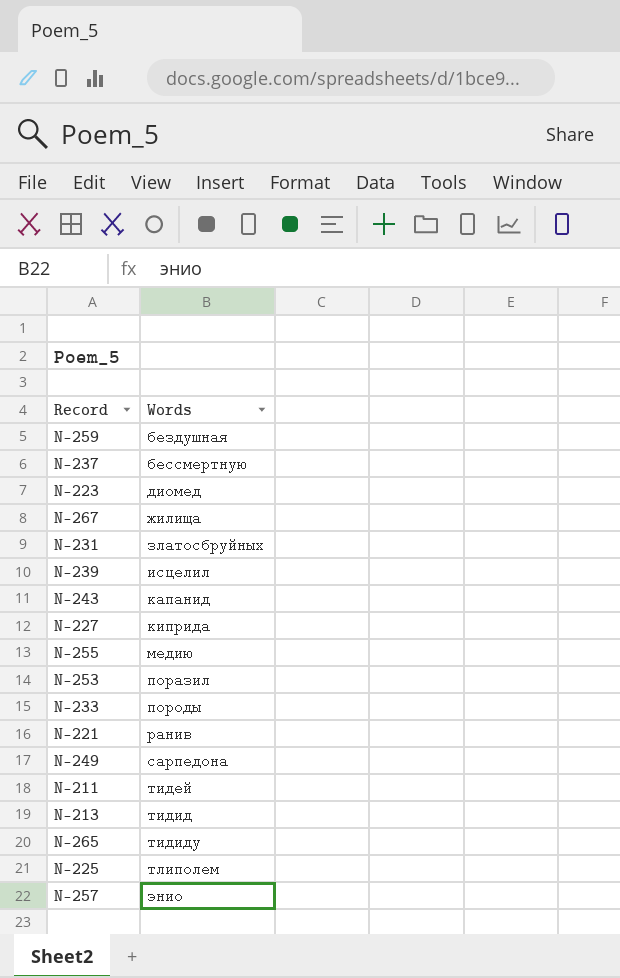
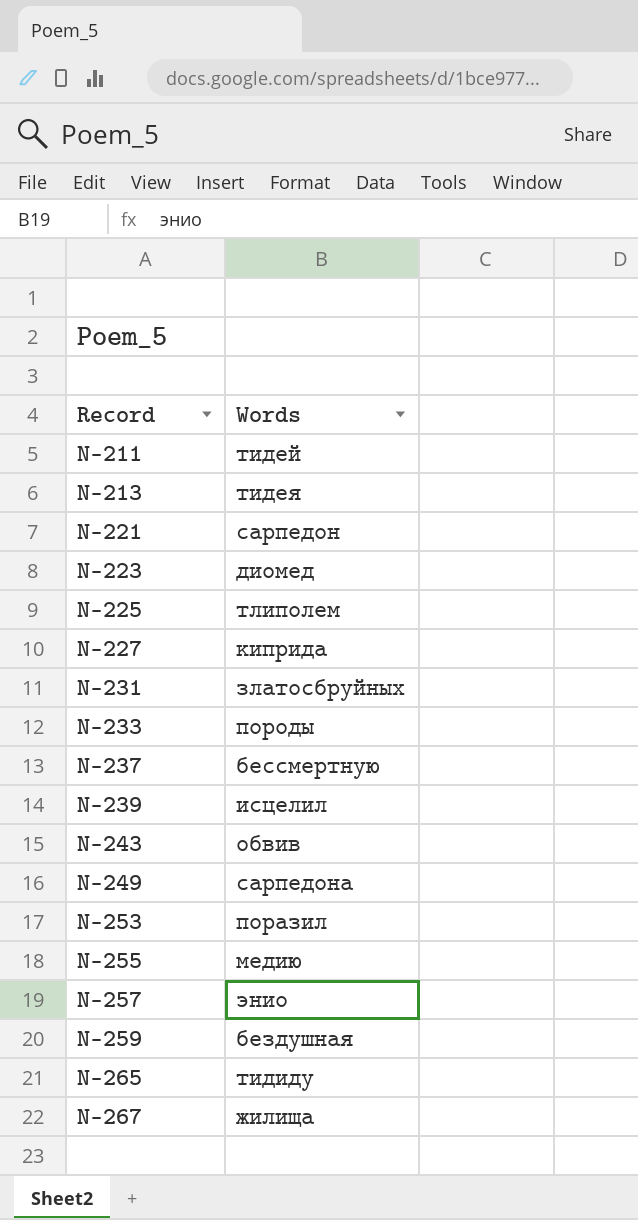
row order: Words ascending -> Record ascending
N-213 | Words: тидид -> тидея
N-221 | Words: ранив -> сарпедон
N-243 | Words: капанид -> обвив

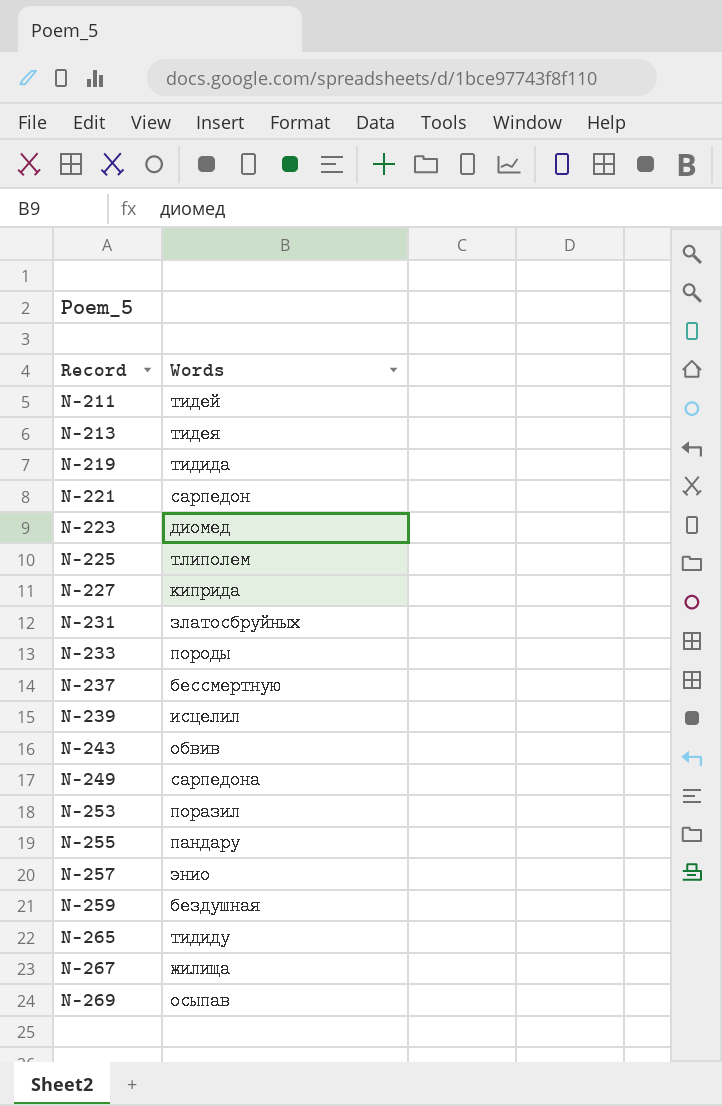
row N-219: none -> тидида
N-255 | Words: медию -> пандару
row N-269: none -> осыпав

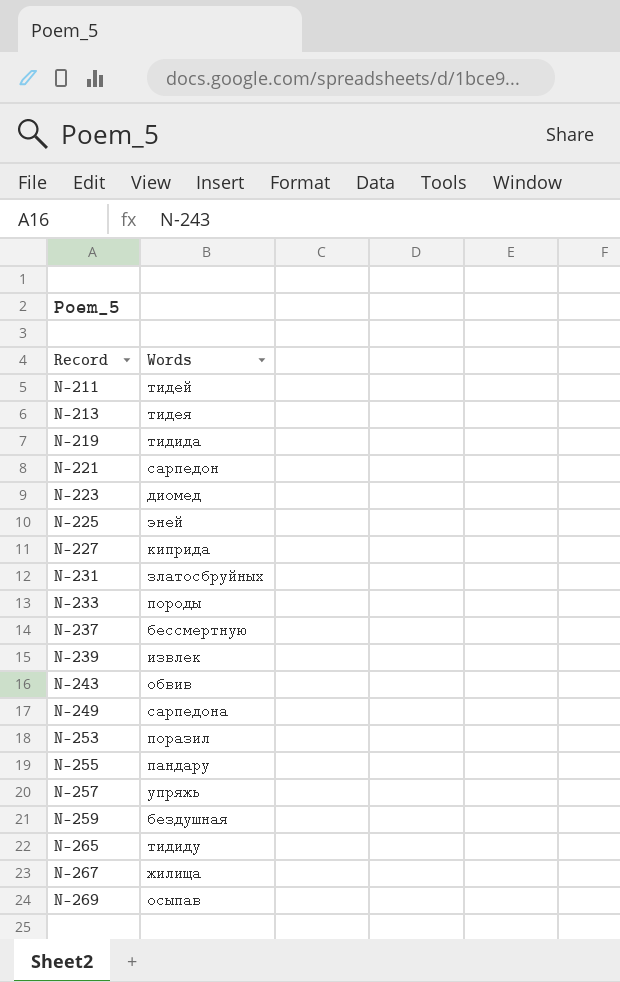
N-225 | Words: тлиполем -> эней
N-239 | Words: исцелил -> извлек
N-257 | Words: энио -> упряжь

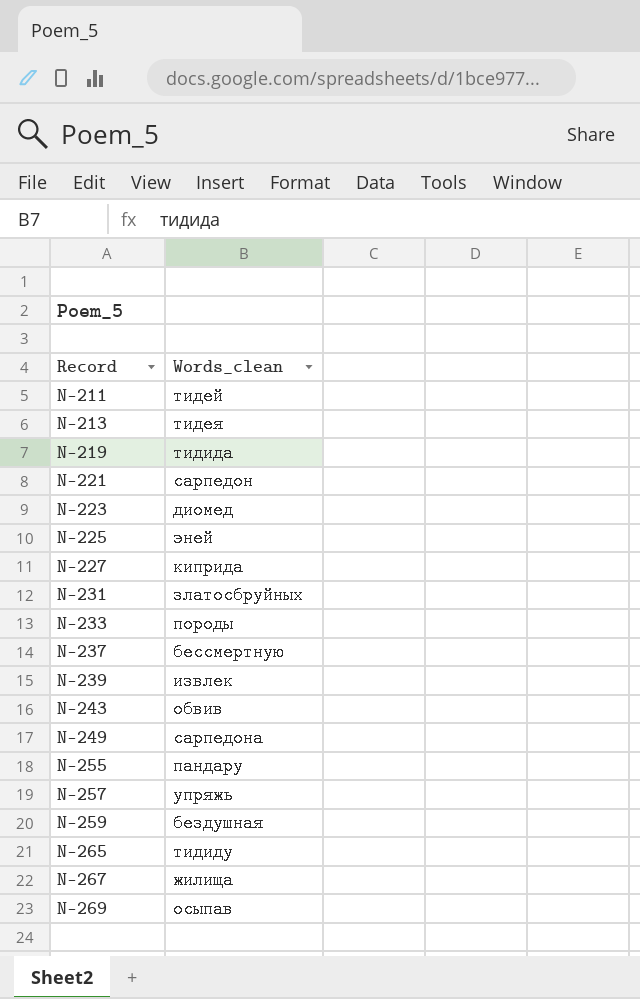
column name: Words -> Words_clean
row N-253: поразил -> none

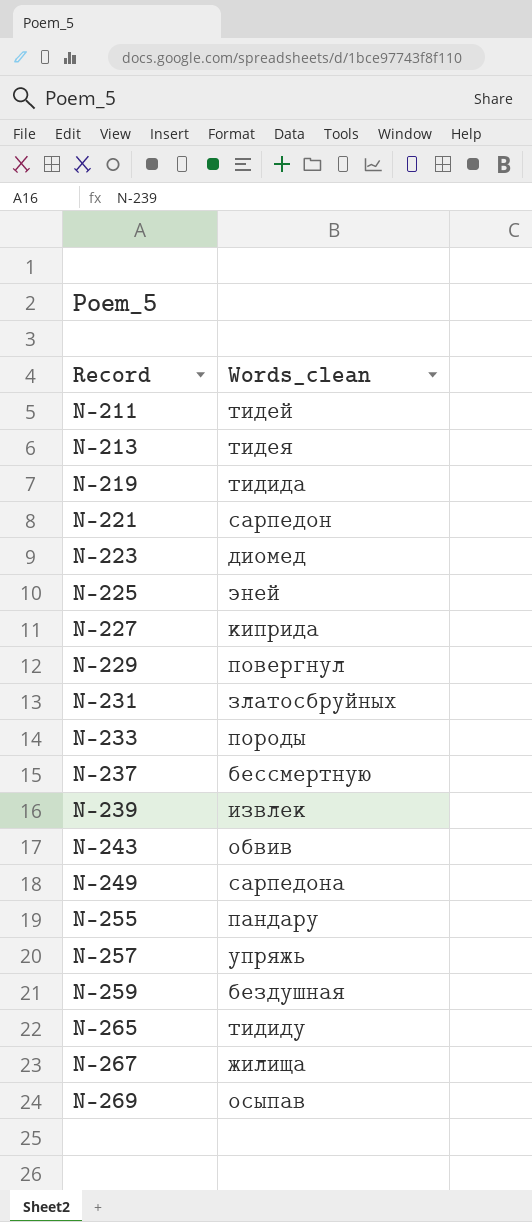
row N-229: none -> повергнул

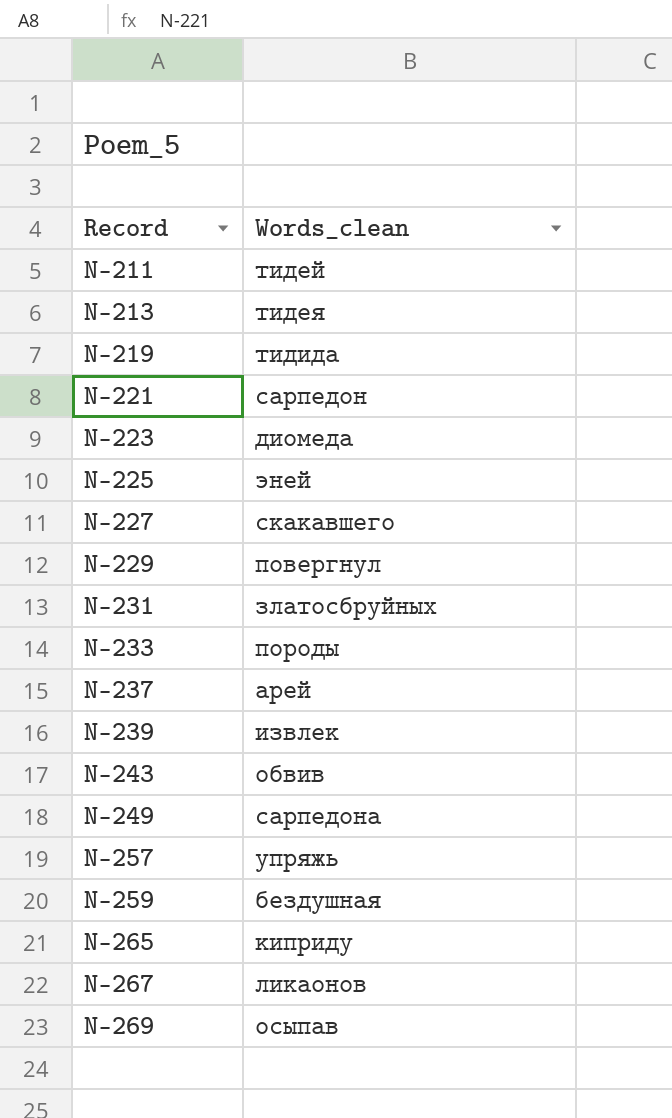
row N-255: пандару -> none
N-223 | Words_clean: диомед -> диомеда
N-227 | Words_clean: киприда -> скакавшего
N-237 | Words_clean: бессмертную -> арей
N-265 | Words_clean: тидиду -> киприду
N-267 | Words_clean: жилища -> ликаонов

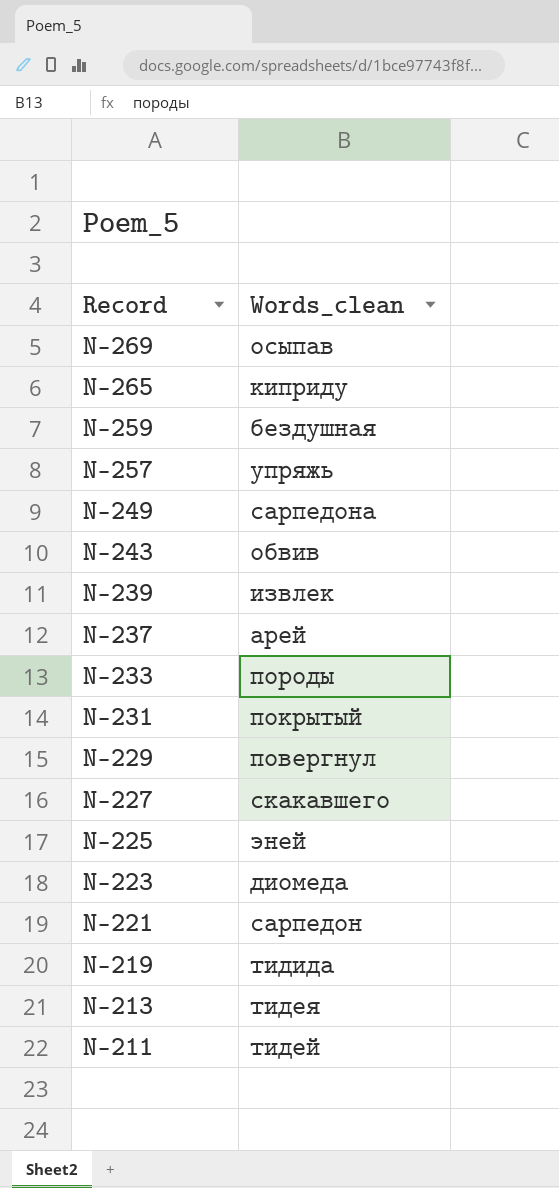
row order: Record ascending -> Record descending
row N-267: ликаонов -> none
N-231 | Words_clean: златосбруйных -> покрытый

